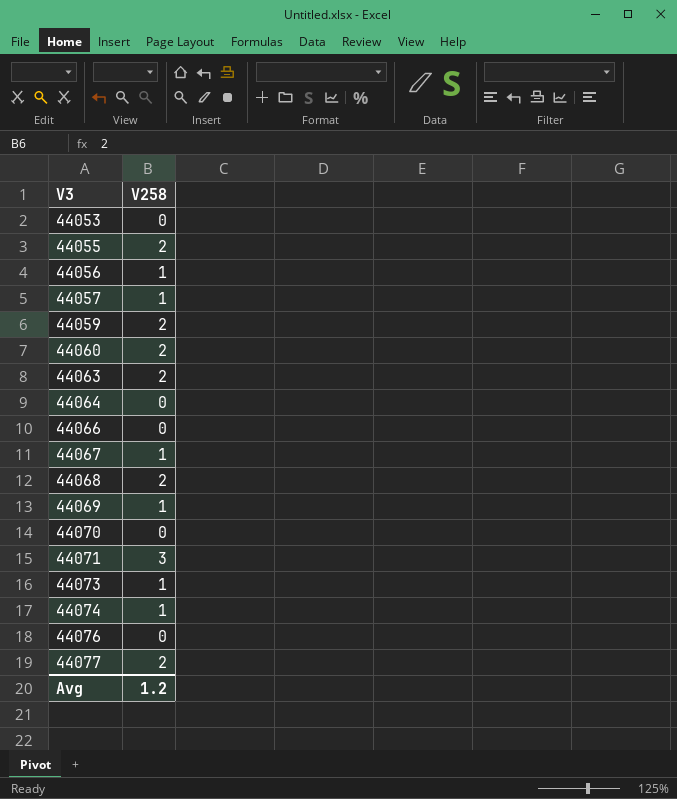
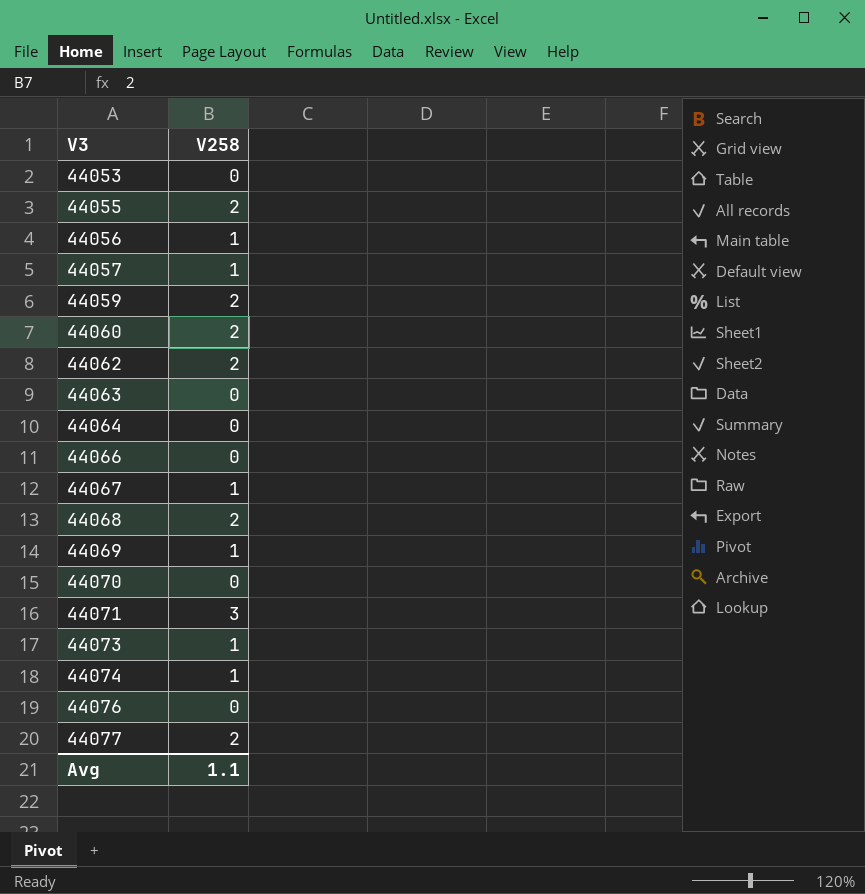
row 44062: none -> 2
44063 | V258: 2 -> 0
Avg | V258: 1.2 -> 1.1

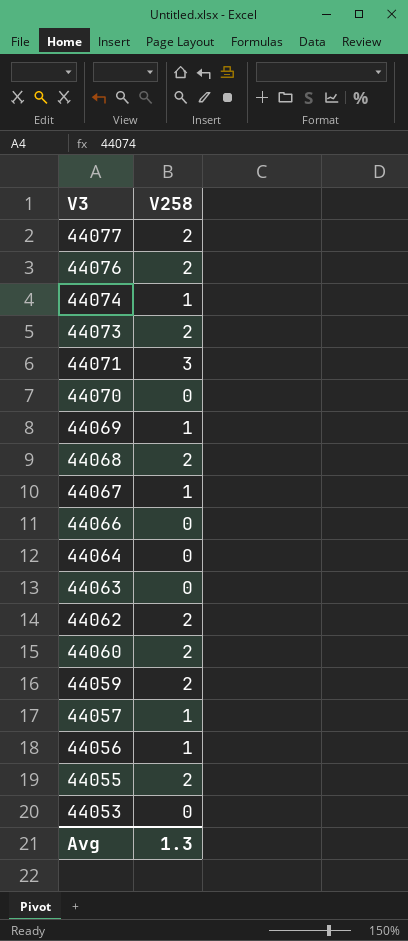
row order: V3 ascending -> V3 descending
44076 | V258: 0 -> 2
44073 | V258: 1 -> 2
Avg | V258: 1.1 -> 1.3

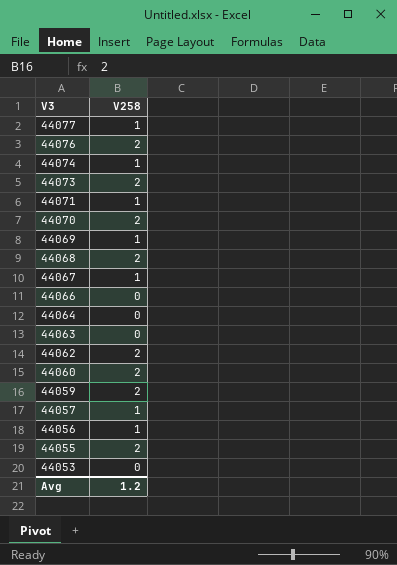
44077 | V258: 2 -> 1
44071 | V258: 3 -> 1
44070 | V258: 0 -> 2
Avg | V258: 1.3 -> 1.2

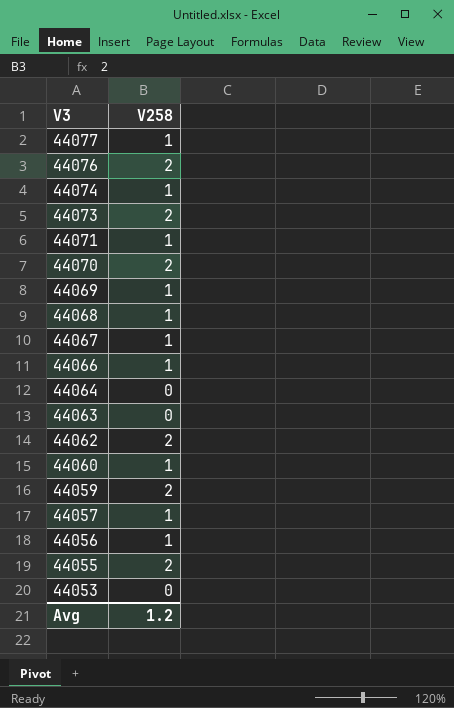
44068 | V258: 2 -> 1
44066 | V258: 0 -> 1
44060 | V258: 2 -> 1

